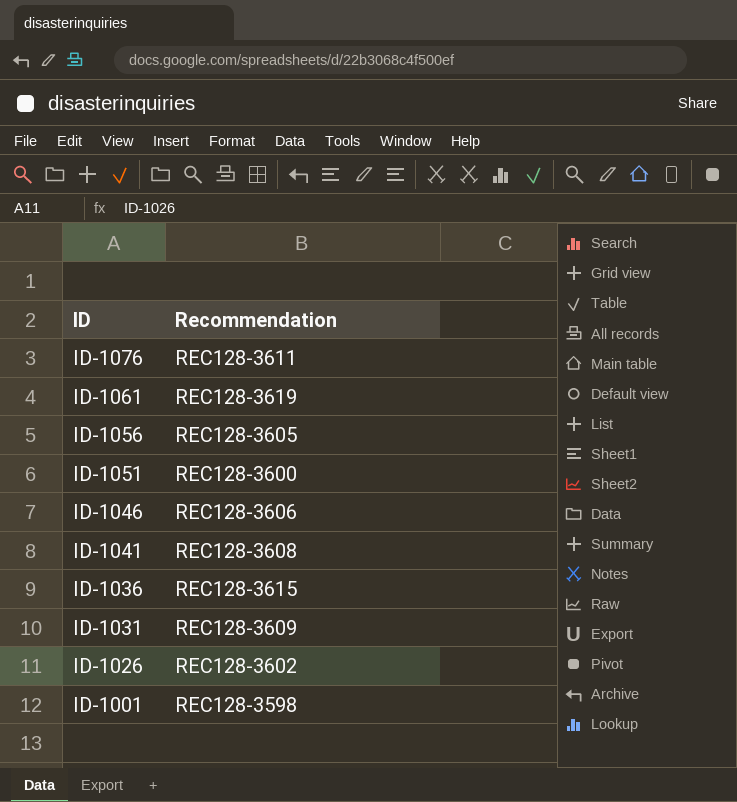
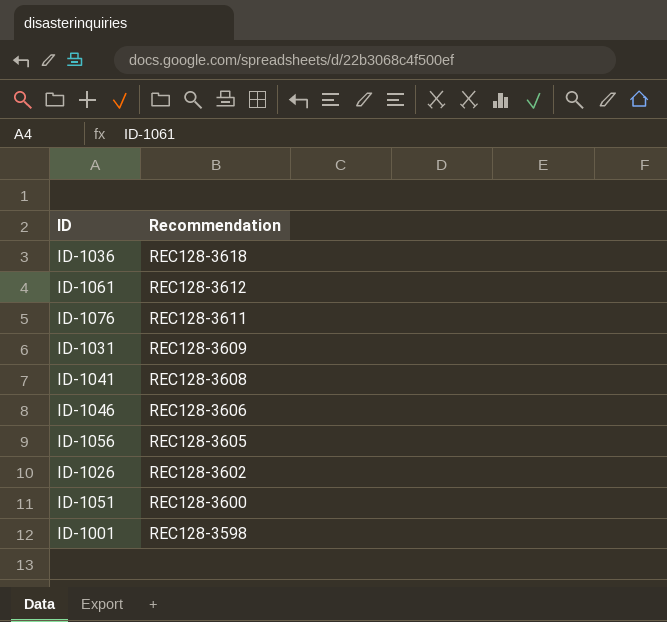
row order: ID descending -> Recommendation descending
ID-1036 | Recommendation: REC128-3615 -> REC128-3618
ID-1061 | Recommendation: REC128-3619 -> REC128-3612

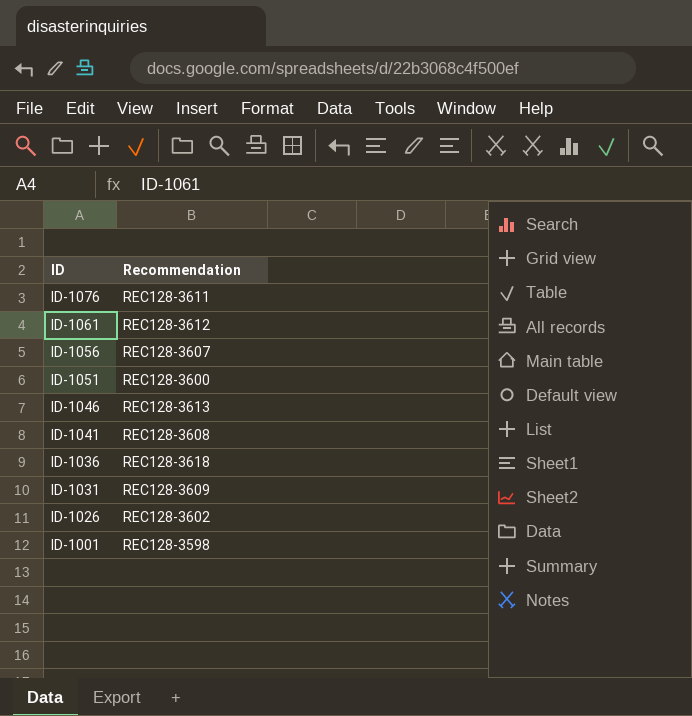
row order: Recommendation descending -> ID descending
ID-1056 | Recommendation: REC128-3605 -> REC128-3607
ID-1046 | Recommendation: REC128-3606 -> REC128-3613

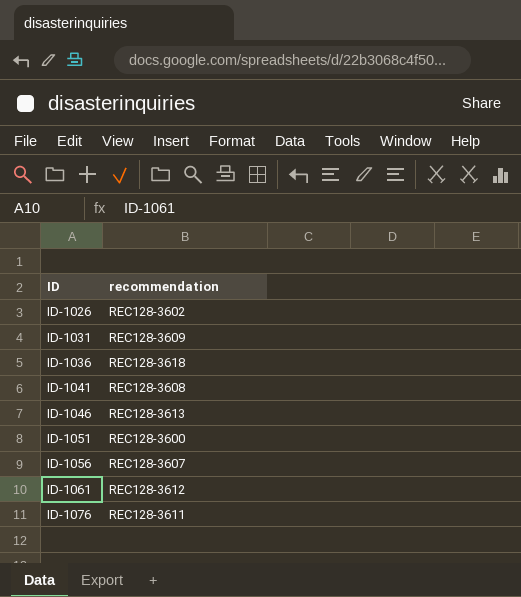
row order: ID descending -> ID ascending
column name: Recommendation -> recommendation
row ID-1001: REC128-3598 -> none

